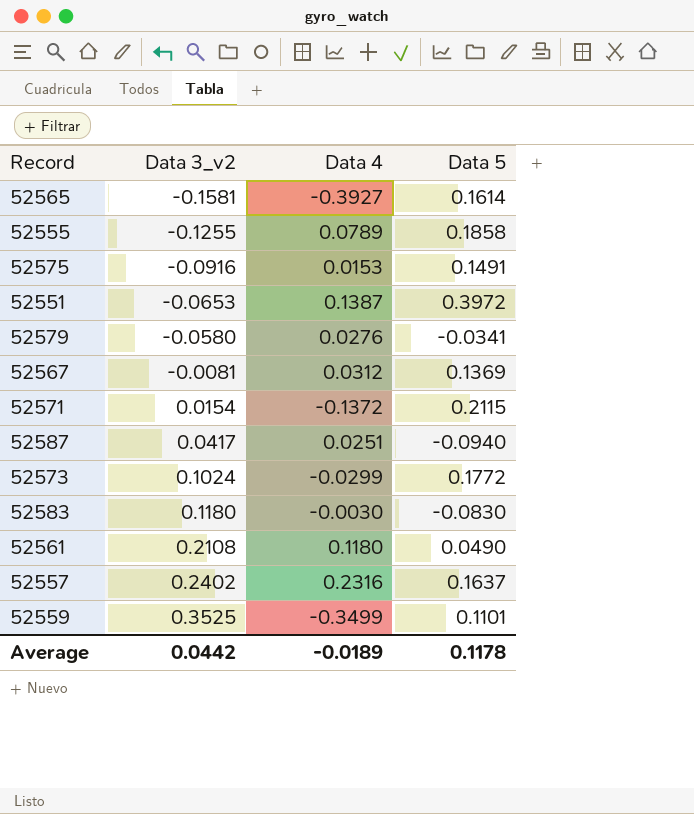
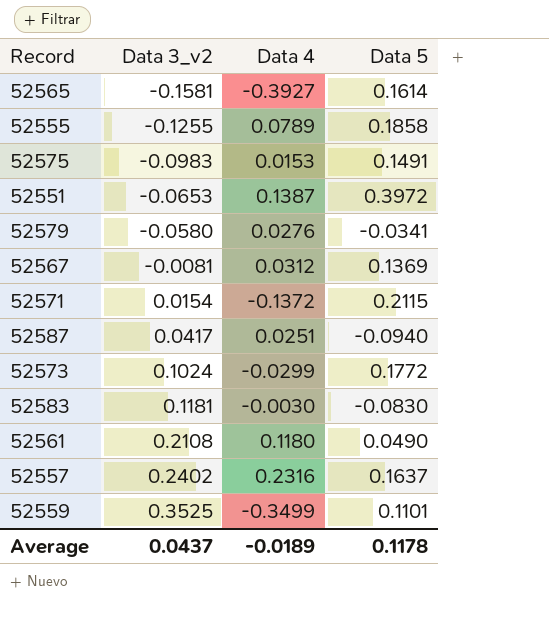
52575 | Data 3_v2: -0.0916 -> -0.0983
52583 | Data 3_v2: 0.1180 -> 0.1181
Average | Data 3_v2: 0.0442 -> 0.0437

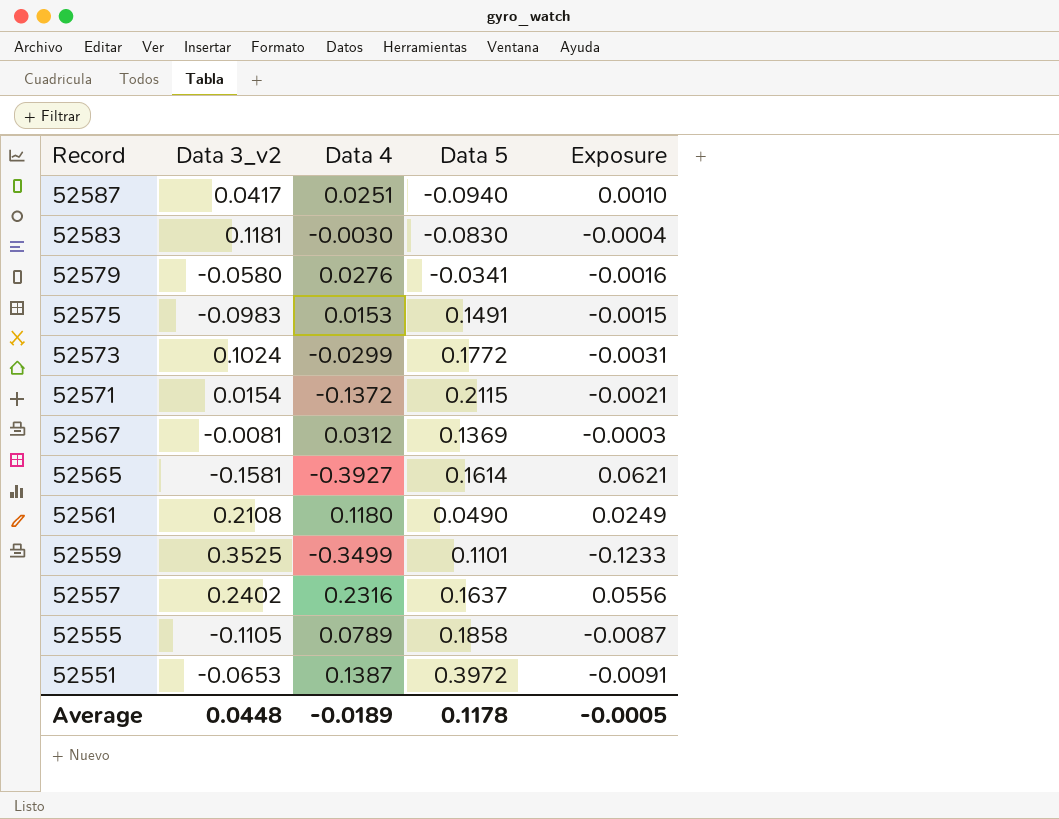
row order: Data 3_v2 ascending -> Record descending
column Exposure | formula: none -> [Data 3_v2] * [Data 4]
52555 | Data 3_v2: -0.1255 -> -0.1105
Average | Data 3_v2: 0.0437 -> 0.0448

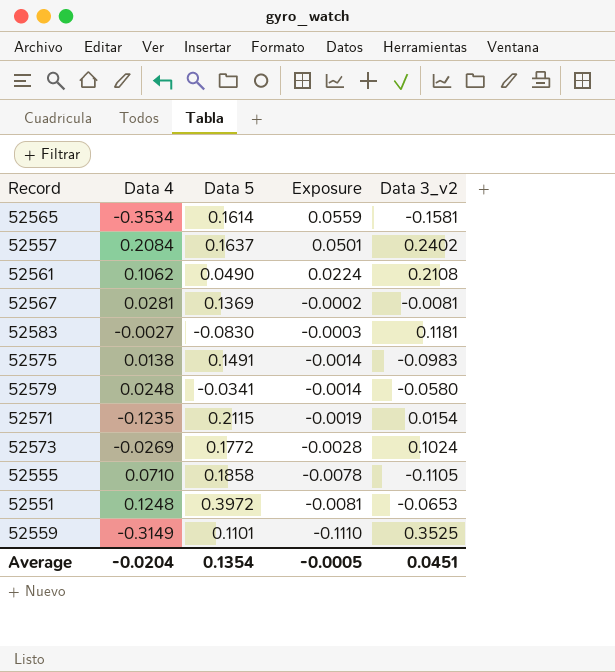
row order: Record descending -> Exposure descending
column Data 3_v2 | position: 2 -> 5
row 52587: 0.0417 | 0.0251 | -0.0940 | 0.0010 -> none
52565 | Data 4: -0.3927 -> -0.3534
52565 | Exposure: 0.0621 -> 0.0559
52557 | Data 4: 0.2316 -> 0.2084
52557 | Exposure: 0.0556 -> 0.0501
52561 | Data 4: 0.1180 -> 0.1062
52561 | Exposure: 0.0249 -> 0.0224
52567 | Data 4: 0.0312 -> 0.0281
52567 | Exposure: -0.0003 -> -0.0002
52583 | Data 4: -0.0030 -> -0.0027
52583 | Exposure: -0.0004 -> -0.0003
52575 | Data 4: 0.0153 -> 0.0138
52575 | Exposure: -0.0015 -> -0.0014
52579 | Data 4: 0.0276 -> 0.0248
52579 | Exposure: -0.0016 -> -0.0014
52571 | Data 4: -0.1372 -> -0.1235
52571 | Exposure: -0.0021 -> -0.0019
52573 | Data 4: -0.0299 -> -0.0269
52573 | Exposure: -0.0031 -> -0.0028
52555 | Data 4: 0.0789 -> 0.0710
52555 | Exposure: -0.0087 -> -0.0078
52551 | Data 4: 0.1387 -> 0.1248
52551 | Exposure: -0.0091 -> -0.0081
52559 | Data 4: -0.3499 -> -0.3149
52559 | Exposure: -0.1233 -> -0.1110
Average | Data 4: -0.0189 -> -0.0204
Average | Data 5: 0.1178 -> 0.1354
Average | Data 3_v2: 0.0448 -> 0.0451

